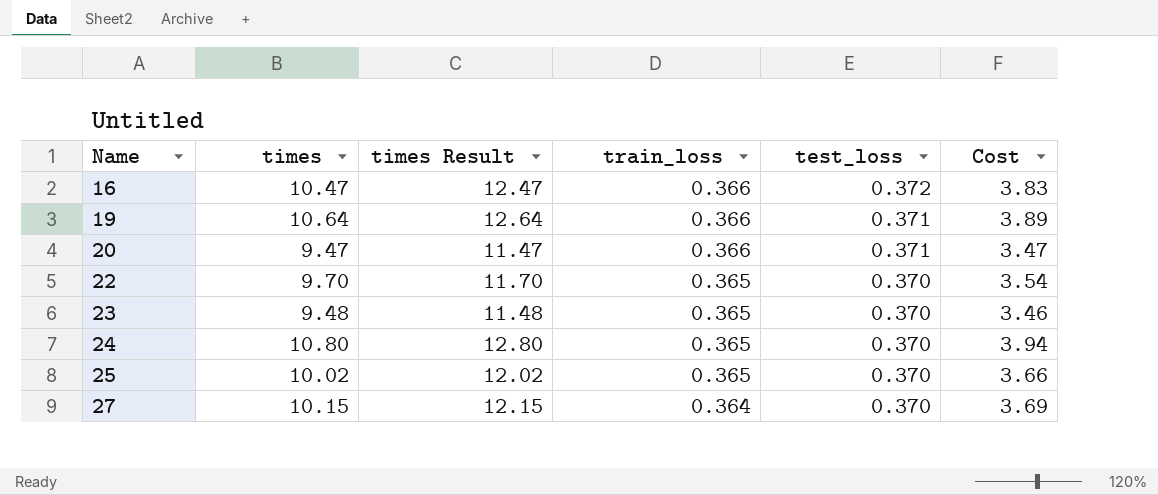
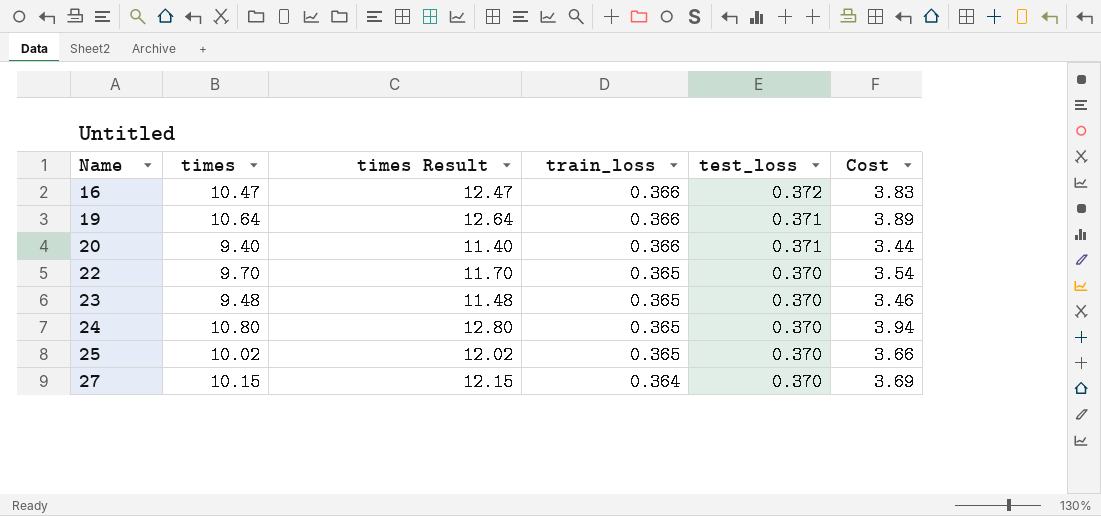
20 | times: 9.47 -> 9.40
20 | times Result: 11.47 -> 11.40
20 | Cost: 3.47 -> 3.44

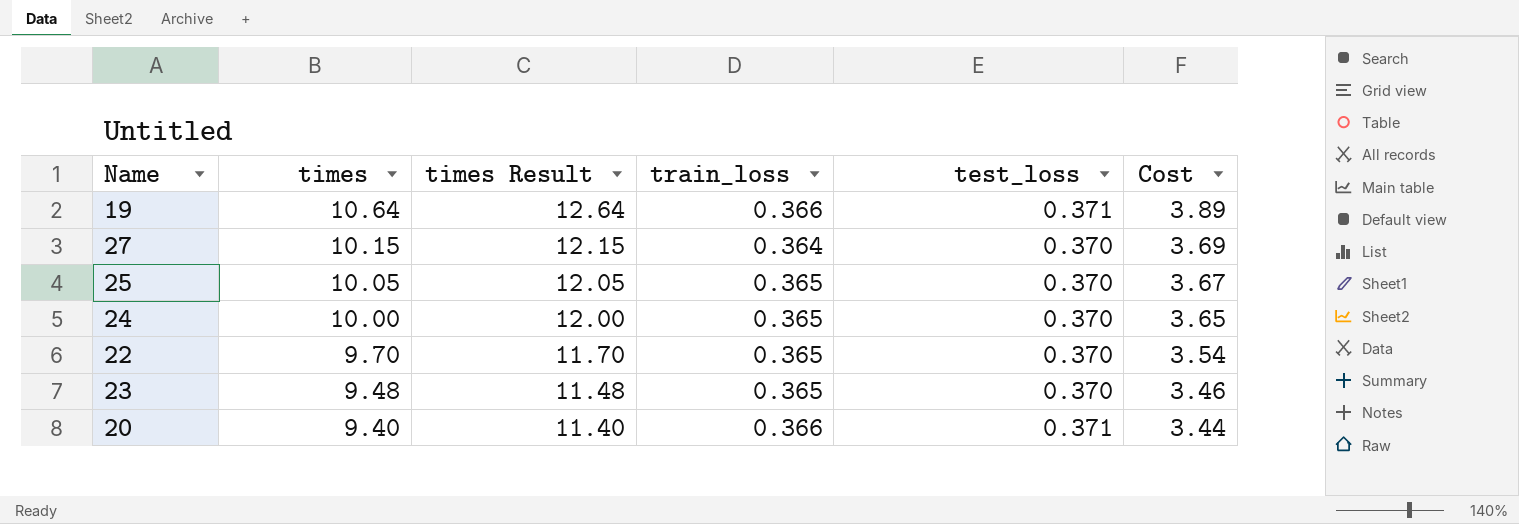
row order: Name ascending -> times descending
row 16: 10.47 | 12.47 | 0.366 | 0.372 | 3.83 -> none
25 | times: 10.02 -> 10.05
25 | times Result: 12.02 -> 12.05
25 | Cost: 3.66 -> 3.67
24 | times: 10.80 -> 10.00
24 | times Result: 12.80 -> 12.00
24 | Cost: 3.94 -> 3.65

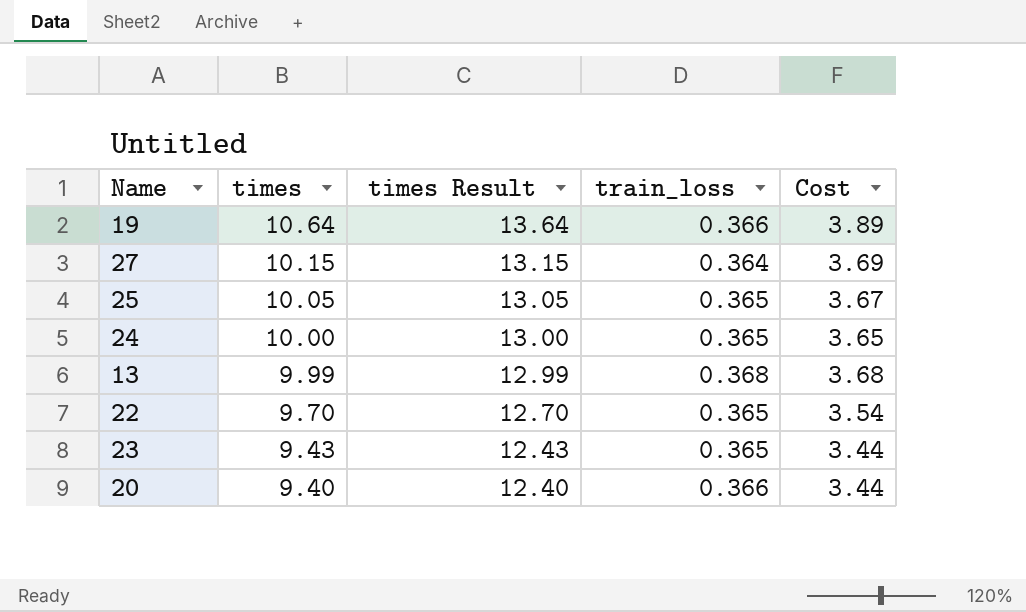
column test_loss | position: 5 -> none
column times Result | formula: [times] + 2 -> [times] + 3
row 13: none -> 9.99 | 12.99 | 0.368 | 3.68
23 | times: 9.48 -> 9.43
23 | Cost: 3.46 -> 3.44

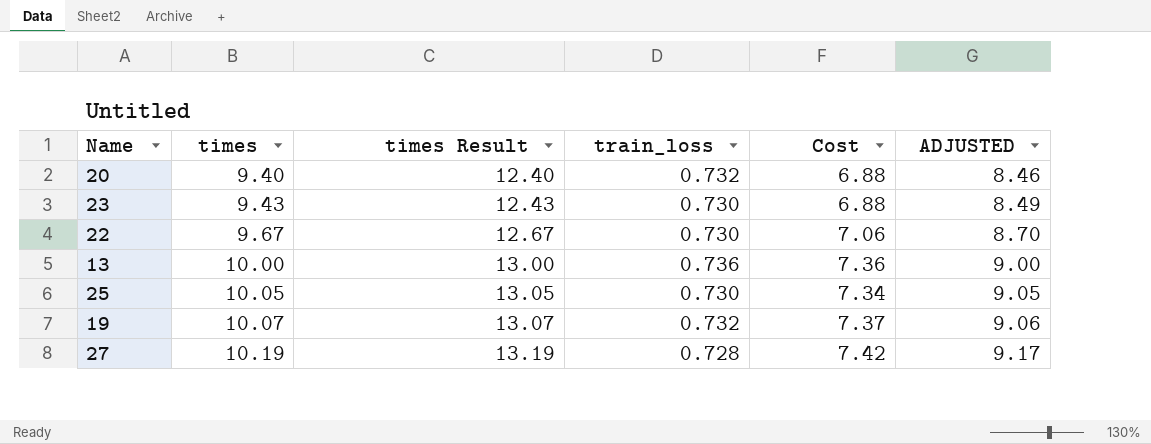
row order: times descending -> times ascending
column ADJUSTED | formula: none -> [times] * 0.9
row 24: 10.00 | 13.00 | 0.365 | 3.65 -> none
20 | train_loss: 0.366 -> 0.732
20 | Cost: 3.44 -> 6.88
23 | train_loss: 0.365 -> 0.730
23 | Cost: 3.44 -> 6.88
22 | times: 9.70 -> 9.67
22 | times Result: 12.70 -> 12.67
22 | train_loss: 0.365 -> 0.730
22 | Cost: 3.54 -> 7.06
13 | times: 9.99 -> 10.00
13 | times Result: 12.99 -> 13.00
13 | train_loss: 0.368 -> 0.736
13 | Cost: 3.68 -> 7.36
25 | train_loss: 0.365 -> 0.730
25 | Cost: 3.67 -> 7.34
19 | times: 10.64 -> 10.07
19 | times Result: 13.64 -> 13.07
19 | train_loss: 0.366 -> 0.732
19 | Cost: 3.89 -> 7.37
27 | times: 10.15 -> 10.19
27 | times Result: 13.15 -> 13.19
27 | train_loss: 0.364 -> 0.728
27 | Cost: 3.69 -> 7.42

